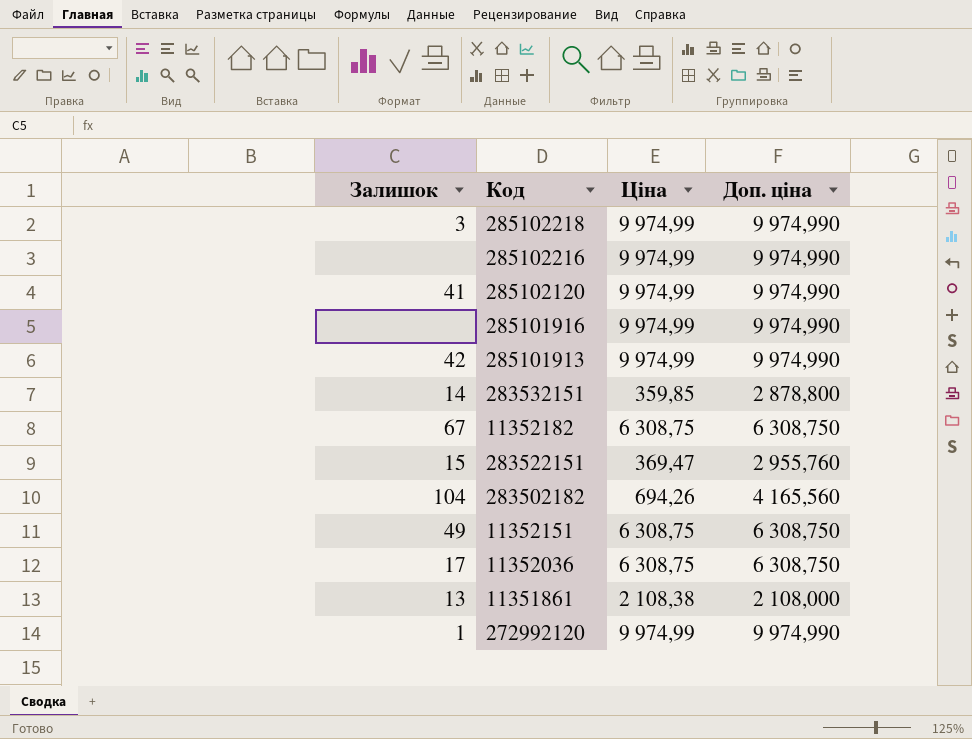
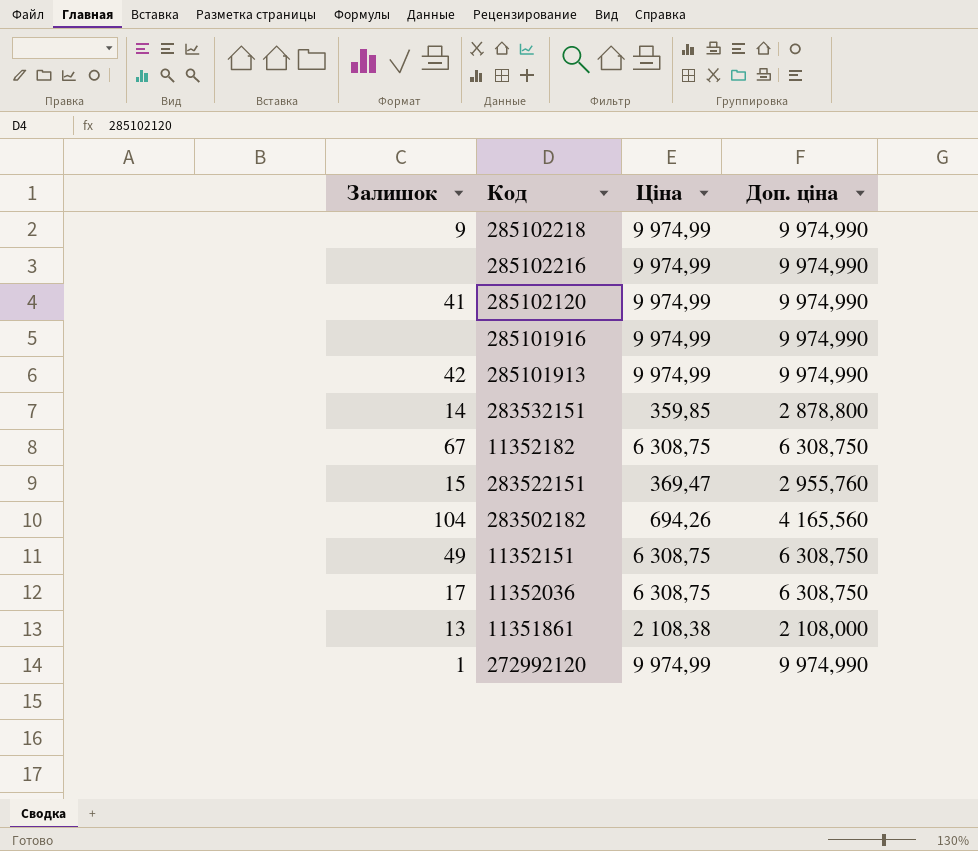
285102218 | Залишок: 3 -> 9

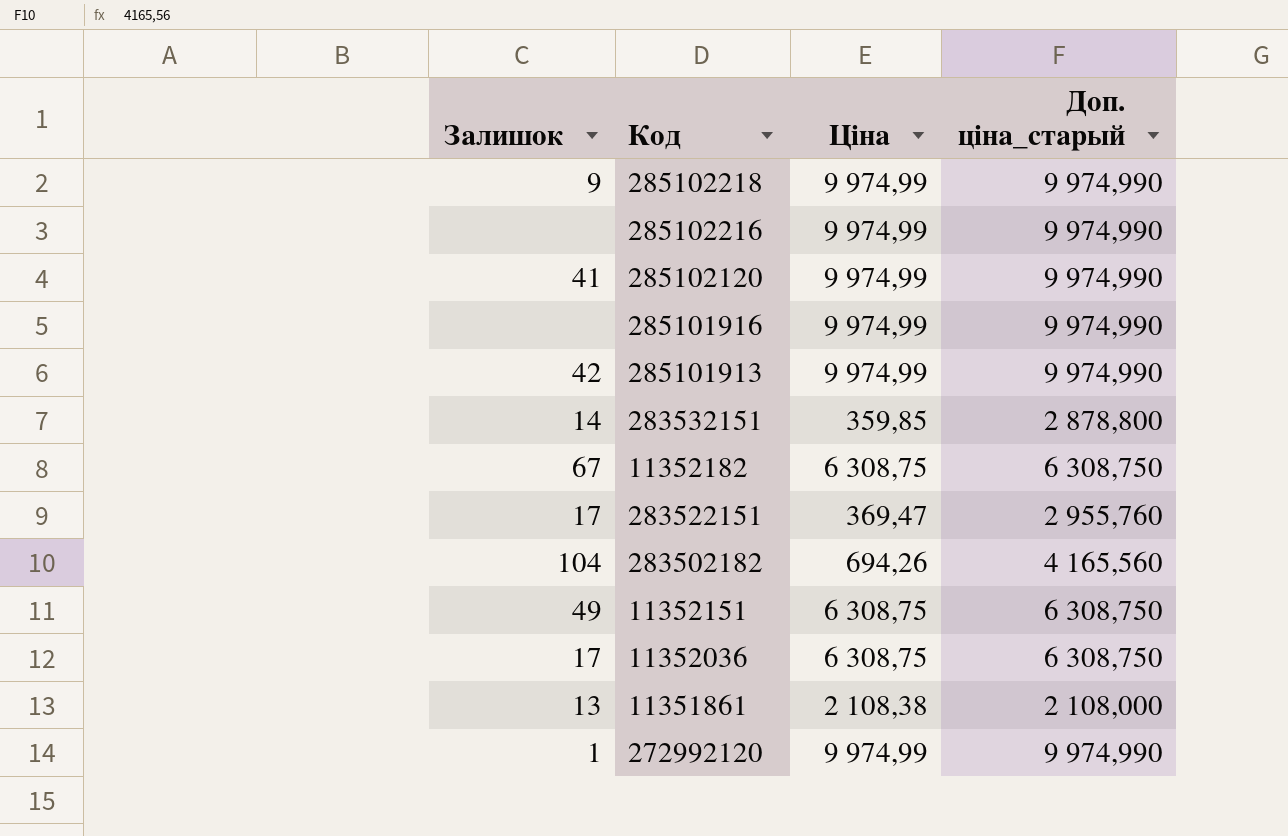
column name: Доп. ціна -> Доп. ціна_старый
283522151 | Залишок: 15 -> 17

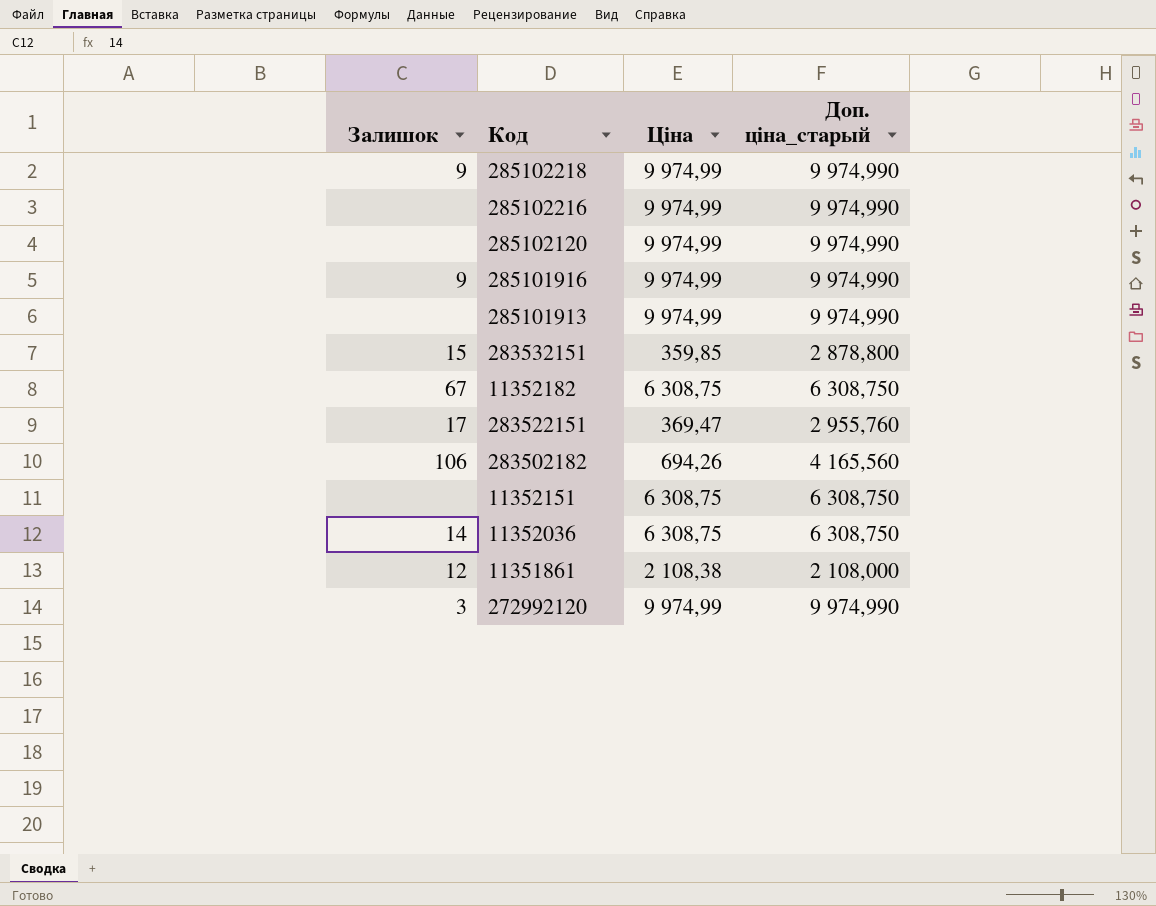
285102120 | Залишок: 41 -> none
285101916 | Залишок: none -> 9
285101913 | Залишок: 42 -> none
283532151 | Залишок: 14 -> 15
283502182 | Залишок: 104 -> 106
11352151 | Залишок: 49 -> none
11352036 | Залишок: 17 -> 14
11351861 | Залишок: 13 -> 12
272992120 | Залишок: 1 -> 3

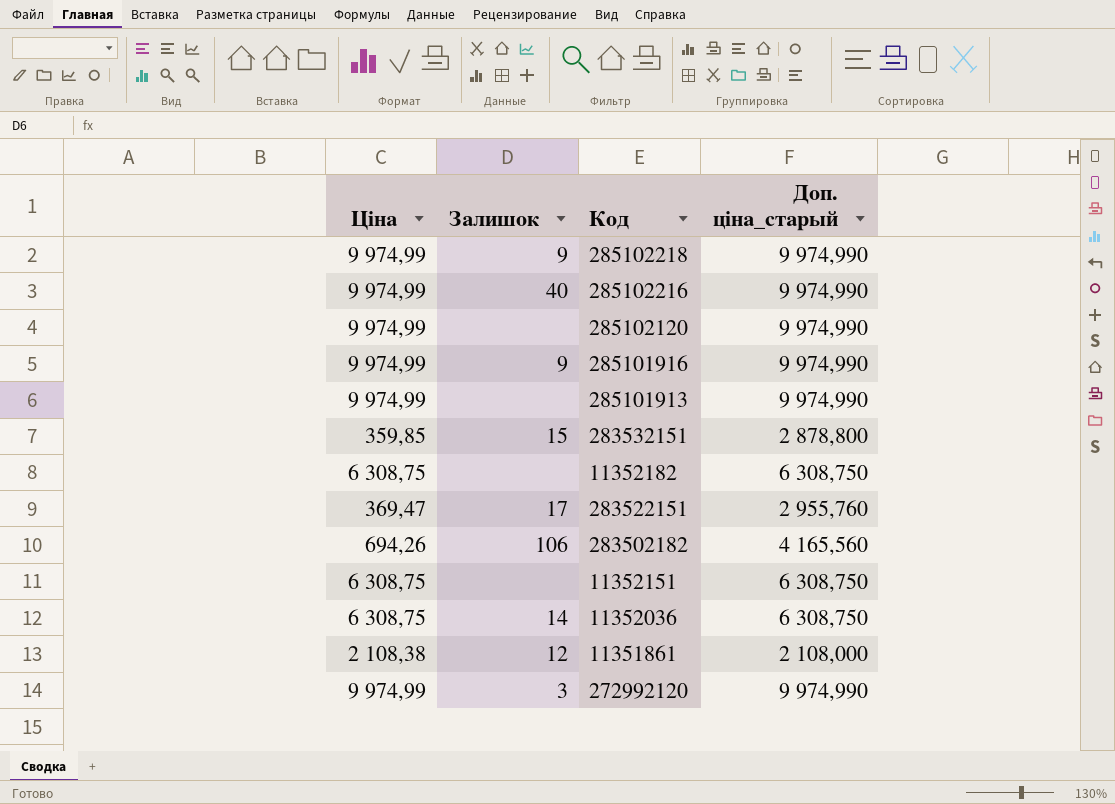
column Ціна | position: 3 -> 1
285102216 | Залишок: none -> 40
11352182 | Залишок: 67 -> none

